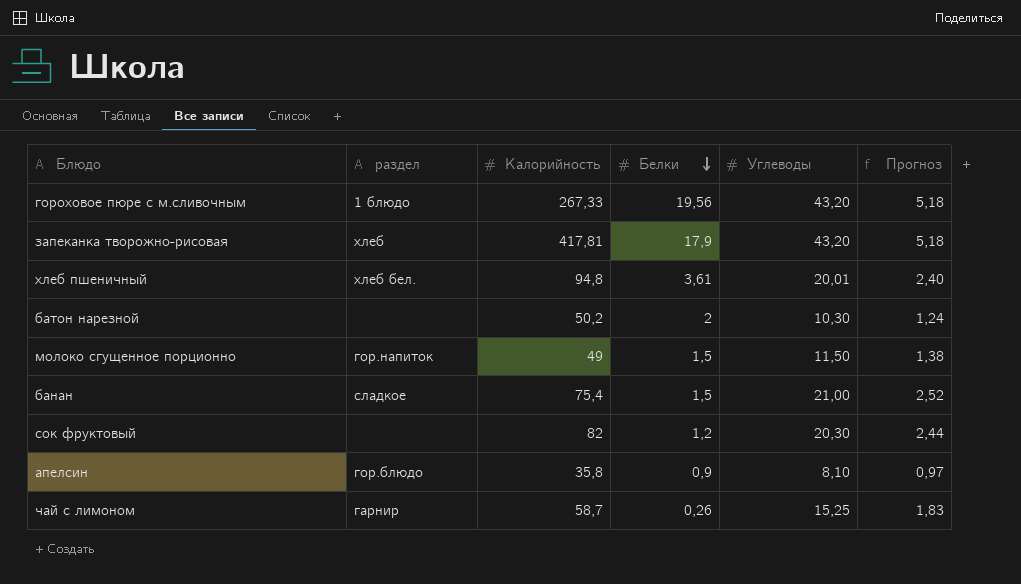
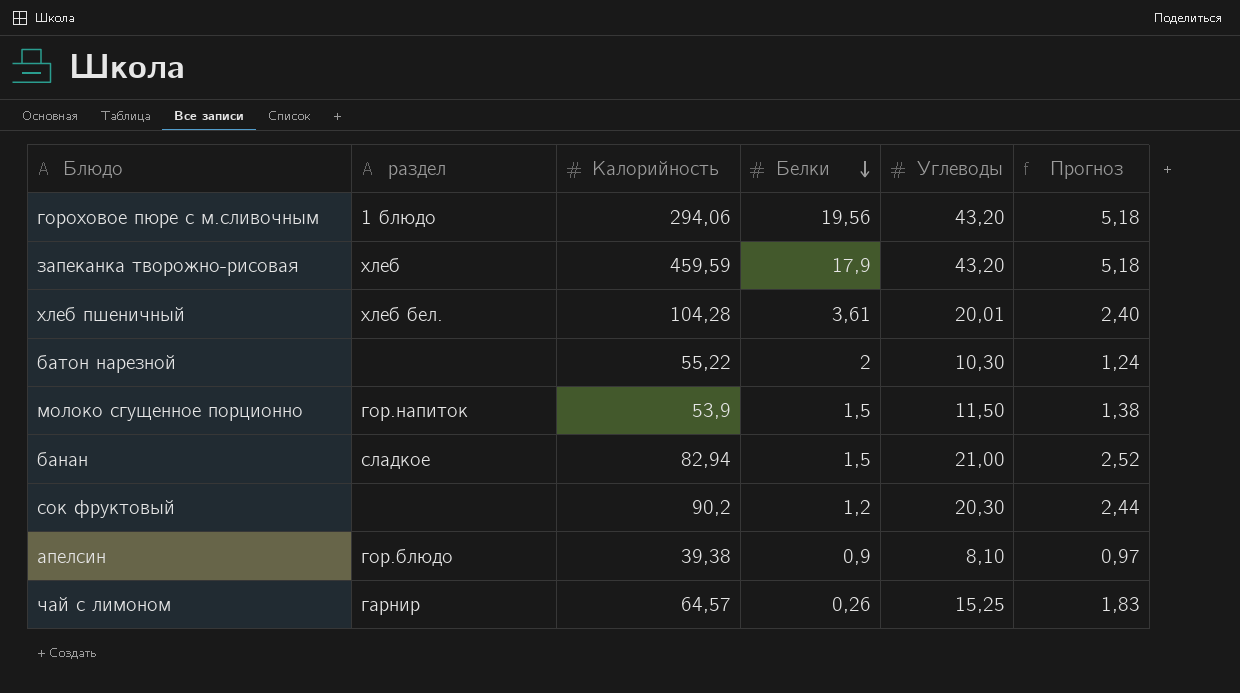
гороховое пюре с м.сливочным | Калорийность: 267,33 -> 294,06
запеканка творожно-рисовая | Калорийность: 417,81 -> 459,59
хлеб пшеничный | Калорийность: 94,8 -> 104,28
батон нарезной | Калорийность: 50,2 -> 55,22
молоко сгущенное порционно | Калорийность: 49 -> 53,9
банан | Калорийность: 75,4 -> 82,94
сок фруктовый | Калорийность: 82 -> 90,2
апелсин | Калорийность: 35,8 -> 39,38
чай с лимоном | Калорийность: 58,7 -> 64,57

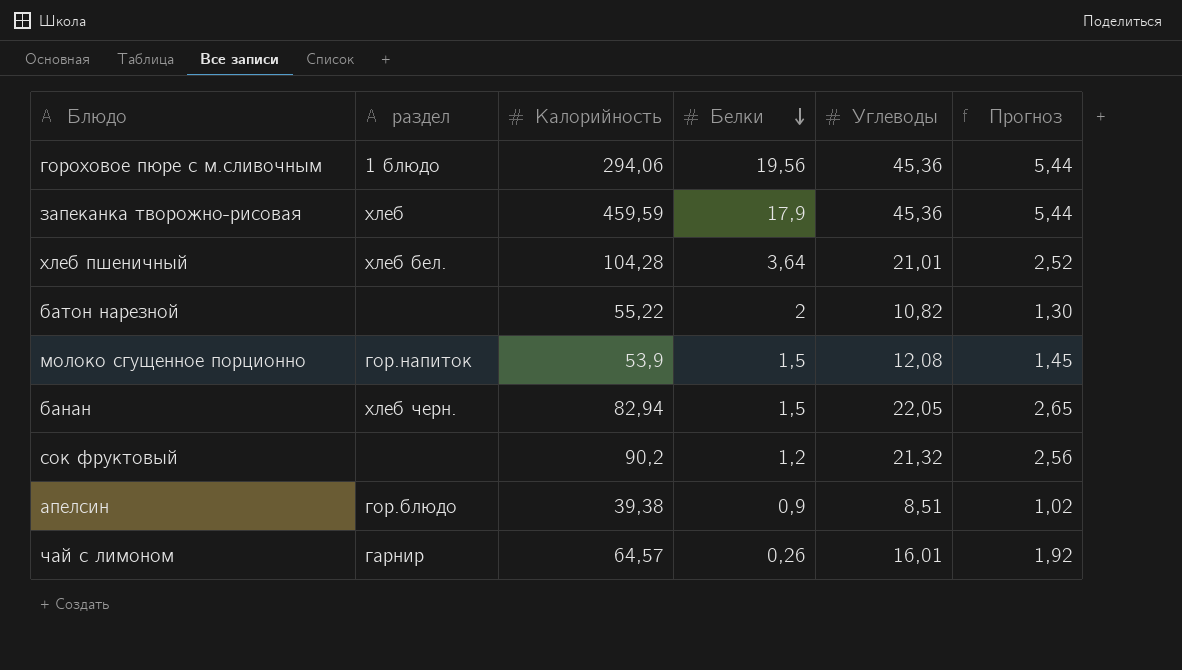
гороховое пюре с м.сливочным | Углеводы: 43,20 -> 45,36
гороховое пюре с м.сливочным | Прогноз: 5,18 -> 5,44
запеканка творожно-рисовая | Углеводы: 43,20 -> 45,36
запеканка творожно-рисовая | Прогноз: 5,18 -> 5,44
хлеб пшеничный | Белки: 3,61 -> 3,64
хлеб пшеничный | Углеводы: 20,01 -> 21,01
хлеб пшеничный | Прогноз: 2,40 -> 2,52
батон нарезной | Углеводы: 10,30 -> 10,82
батон нарезной | Прогноз: 1,24 -> 1,30
молоко сгущенное порционно | Углеводы: 11,50 -> 12,08
молоко сгущенное порционно | Прогноз: 1,38 -> 1,45
банан | раздел: сладкое -> хлеб черн.
банан | Углеводы: 21,00 -> 22,05
банан | Прогноз: 2,52 -> 2,65
сок фруктовый | Углеводы: 20,30 -> 21,32
сок фруктовый | Прогноз: 2,44 -> 2,56
апелсин | Углеводы: 8,10 -> 8,51
апелсин | Прогноз: 0,97 -> 1,02
чай с лимоном | Углеводы: 15,25 -> 16,01
чай с лимоном | Прогноз: 1,83 -> 1,92

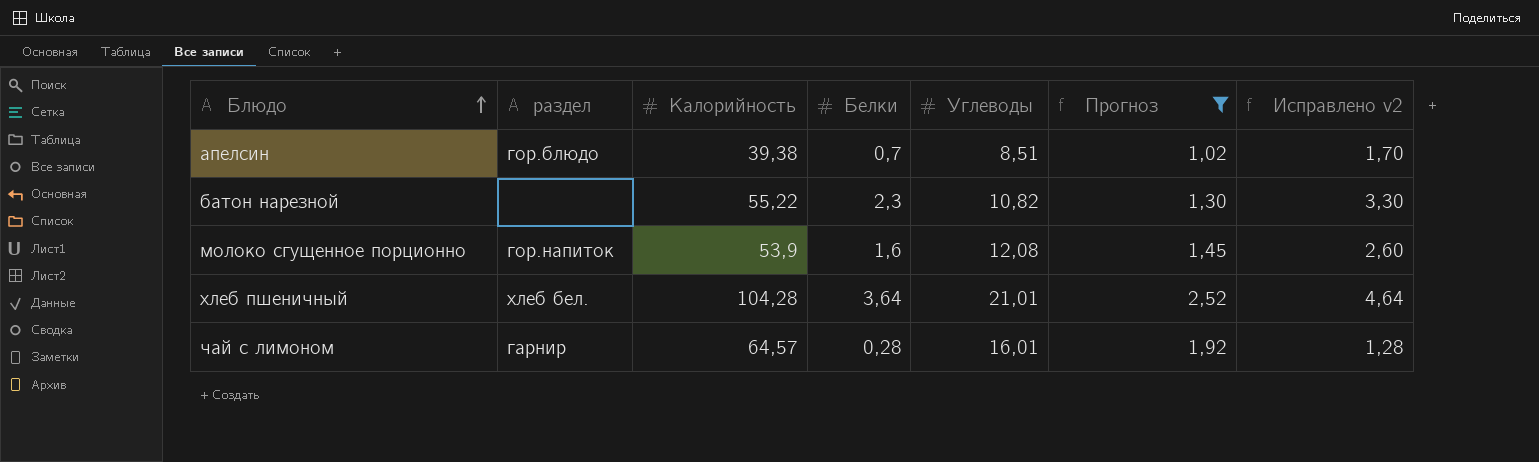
filter: none -> Прогноз <= 2,52
row order: Белки descending -> Блюдо ascending
column Исправлено v2 | formula: none -> [Белки] + 1
апелсин | Белки: 0,9 -> 0,7
батон нарезной | Белки: 2 -> 2,3
молоко сгущенное порционно | Белки: 1,5 -> 1,6
чай с лимоном | Белки: 0,26 -> 0,28

